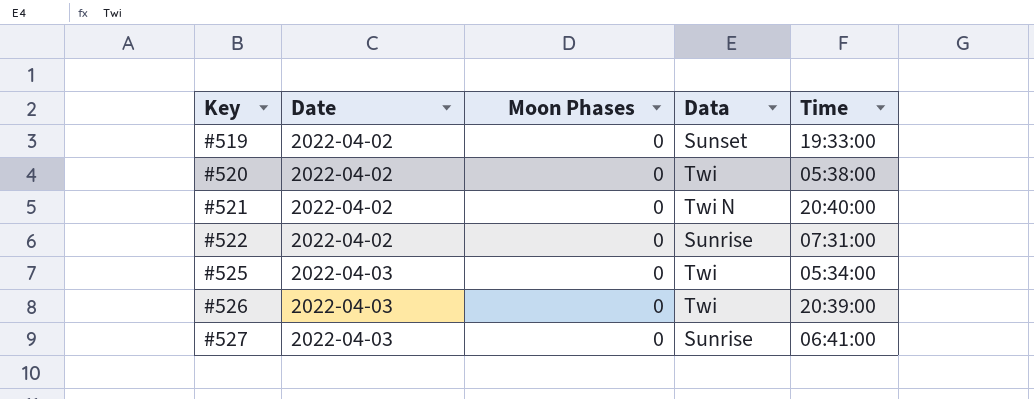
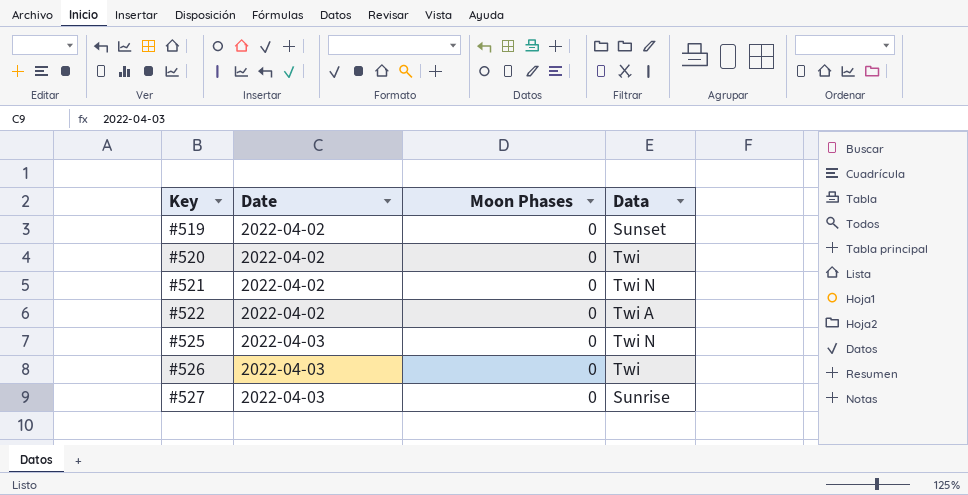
column Time | position: 5 -> none
#522 | Data: Sunrise -> Twi A
#525 | Data: Twi -> Twi N

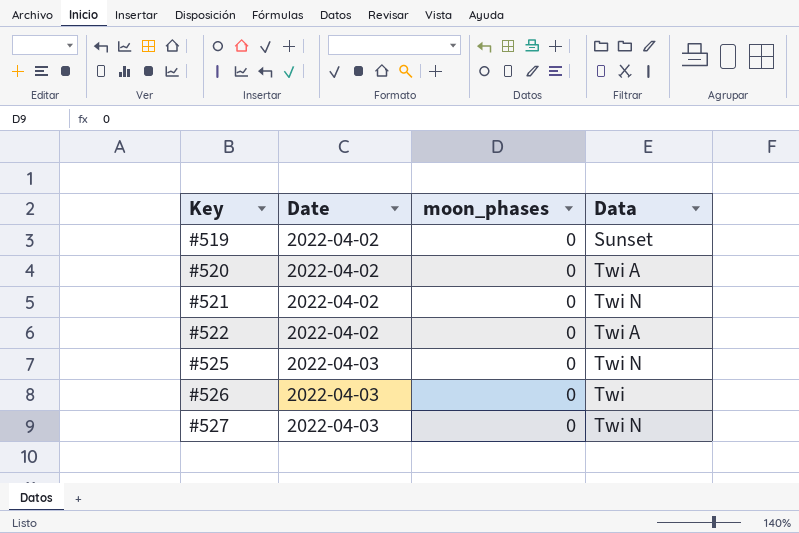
column name: Moon Phases -> moon_phases
#520 | Data: Twi -> Twi A
#527 | Data: Sunrise -> Twi N

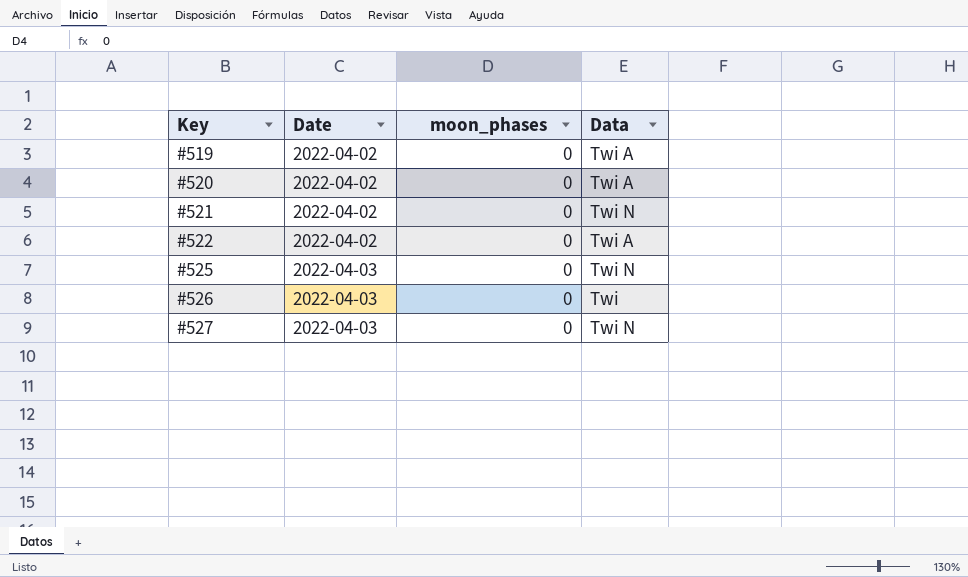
#519 | Data: Sunset -> Twi A

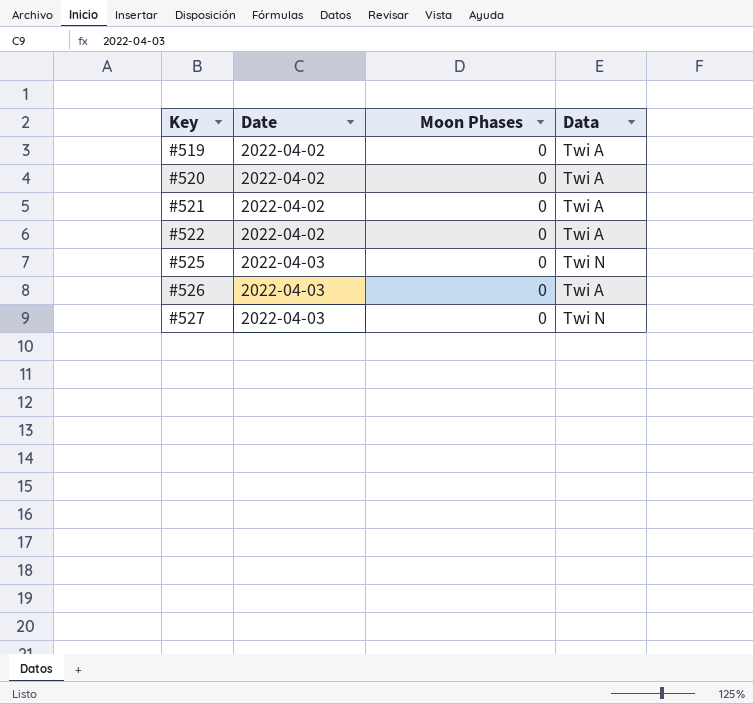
column name: moon_phases -> Moon Phases
#521 | Data: Twi N -> Twi A
#526 | Data: Twi -> Twi A

